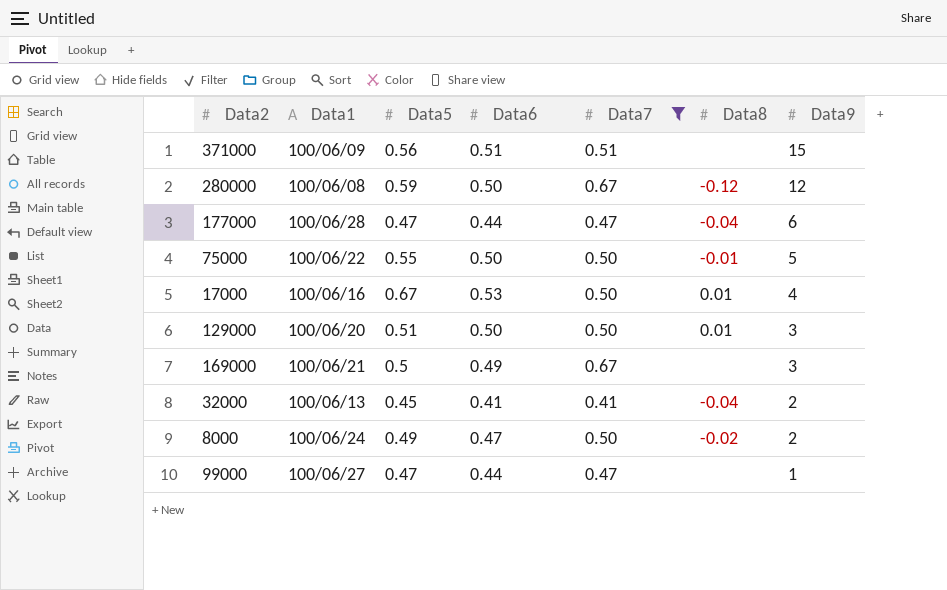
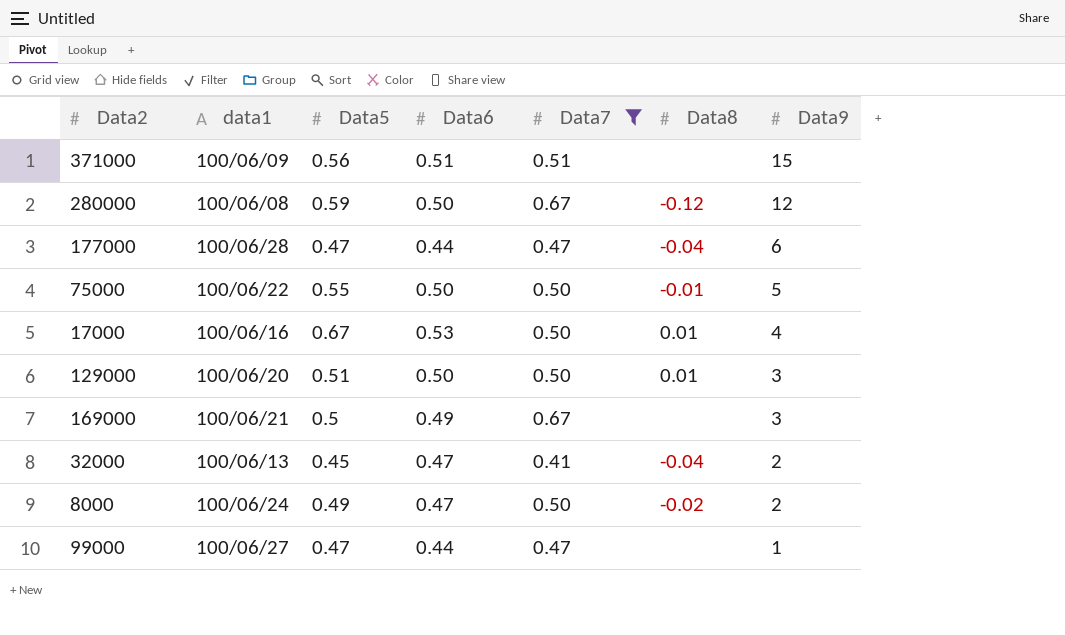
column name: Data1 -> data1
32000 | Data6: 0.41 -> 0.47

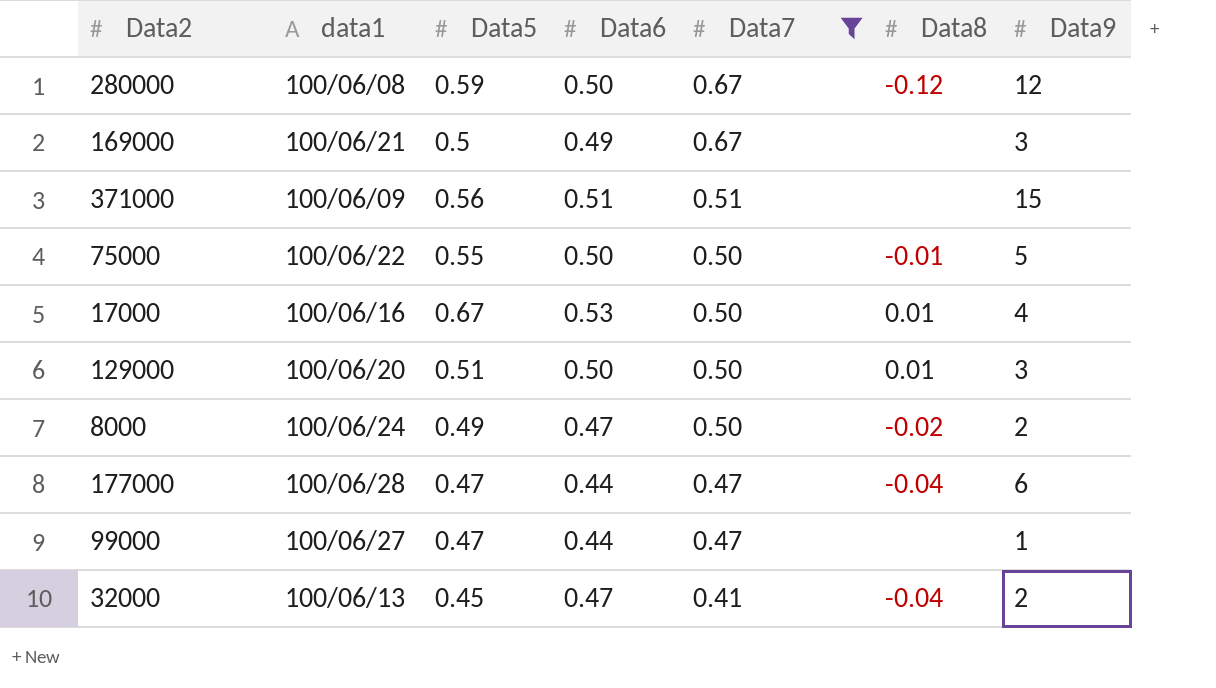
row order: Data9 descending -> Data7 descending

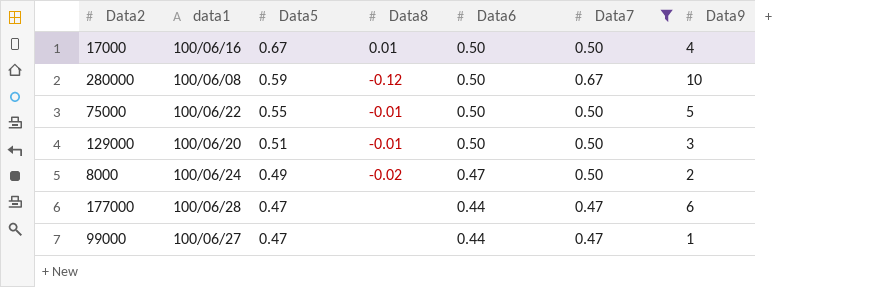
row order: Data7 descending -> Data5 descending
column Data8 | position: 6 -> 4
row 169000: 100/06/21 | 0.5 | 0.49 | 0.67 | none | 3 -> none
row 371000: 100/06/09 | 0.56 | 0.51 | 0.51 | none | 15 -> none
row 32000: 100/06/13 | 0.45 | 0.47 | 0.41 | -0.04 | 2 -> none
17000 | Data6: 0.53 -> 0.50
280000 | Data9: 12 -> 10
129000 | Data8: 0.01 -> -0.01
177000 | Data8: -0.04 -> none

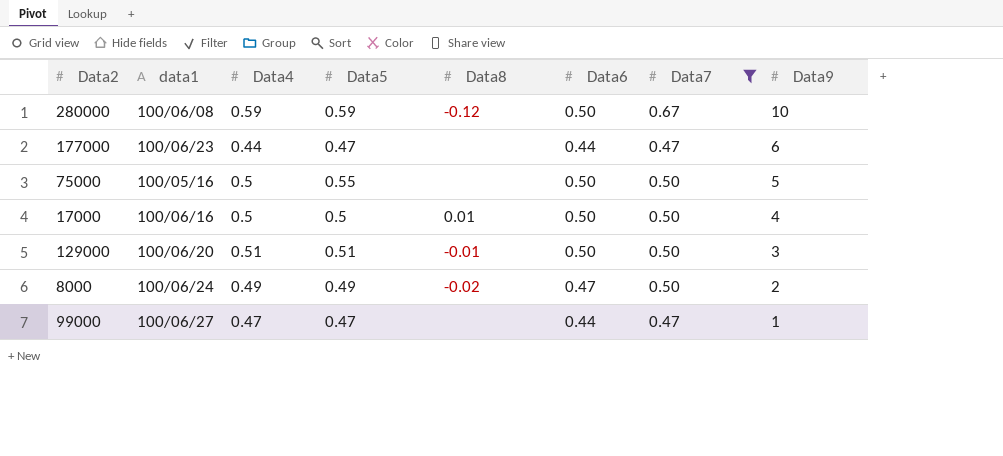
row order: Data5 descending -> Data9 descending
column Data4 | position: none -> 3
177000 | data1: 100/06/28 -> 100/06/23
75000 | data1: 100/06/22 -> 100/05/16
75000 | Data8: -0.01 -> none
17000 | Data5: 0.67 -> 0.5

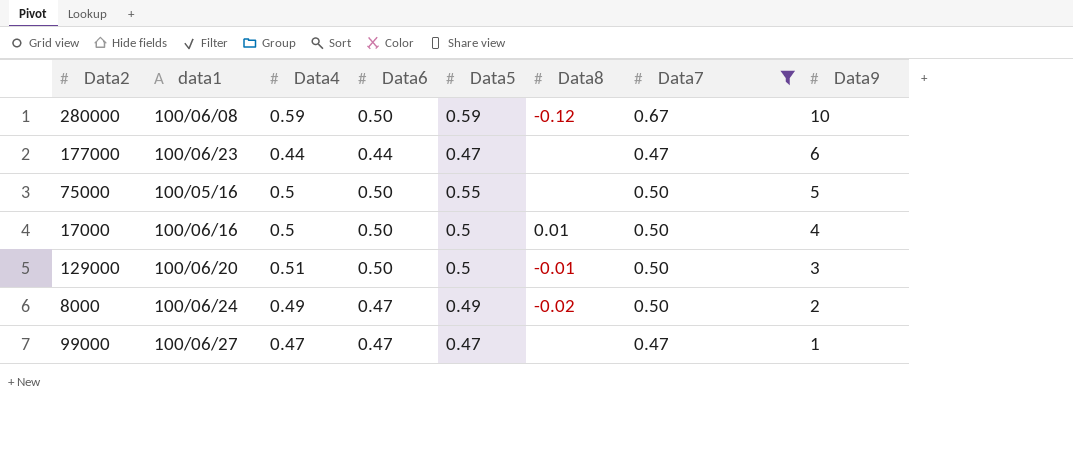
column Data6 | position: 6 -> 4
129000 | Data5: 0.51 -> 0.5
99000 | Data6: 0.44 -> 0.47

